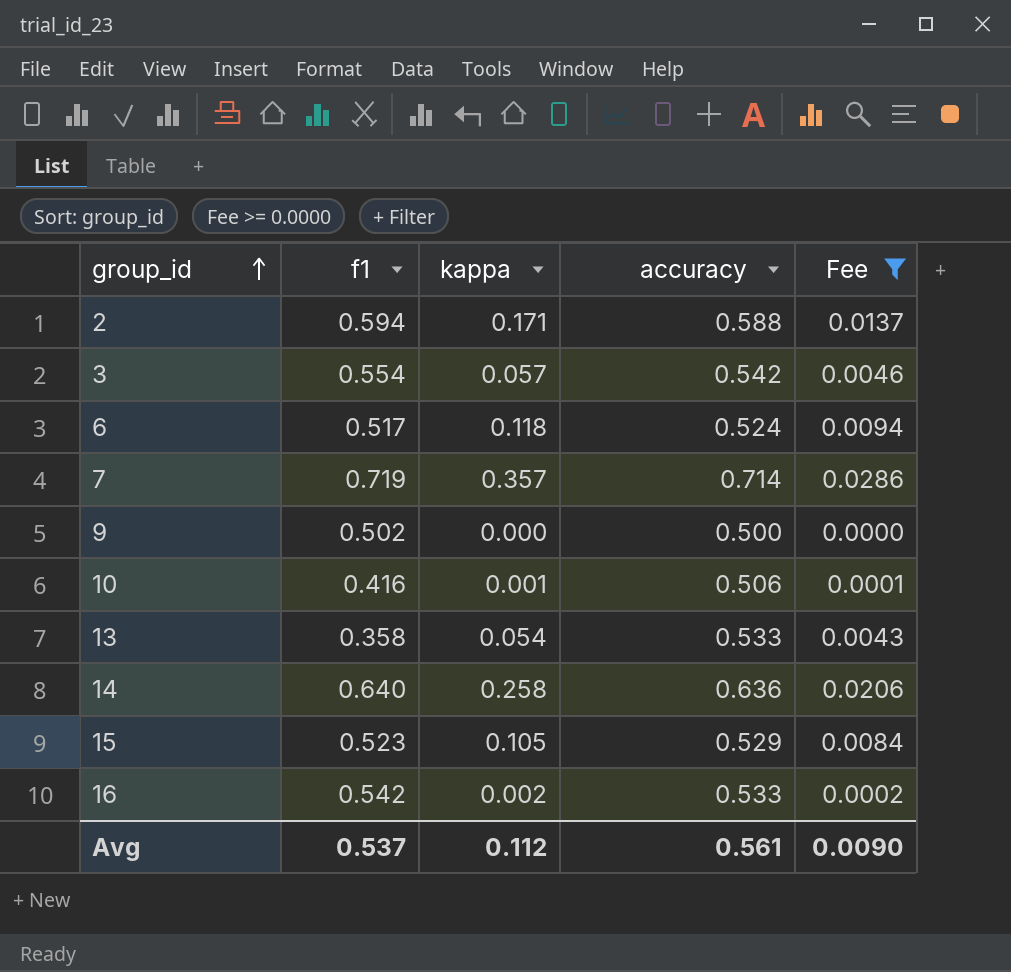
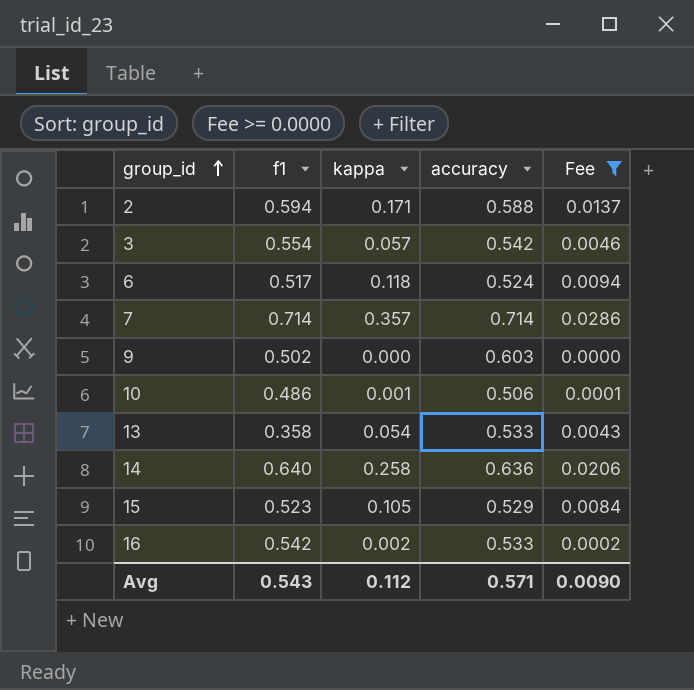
7 | f1: 0.719 -> 0.714
9 | accuracy: 0.500 -> 0.603
10 | f1: 0.416 -> 0.486
Avg | f1: 0.537 -> 0.543
Avg | accuracy: 0.561 -> 0.571

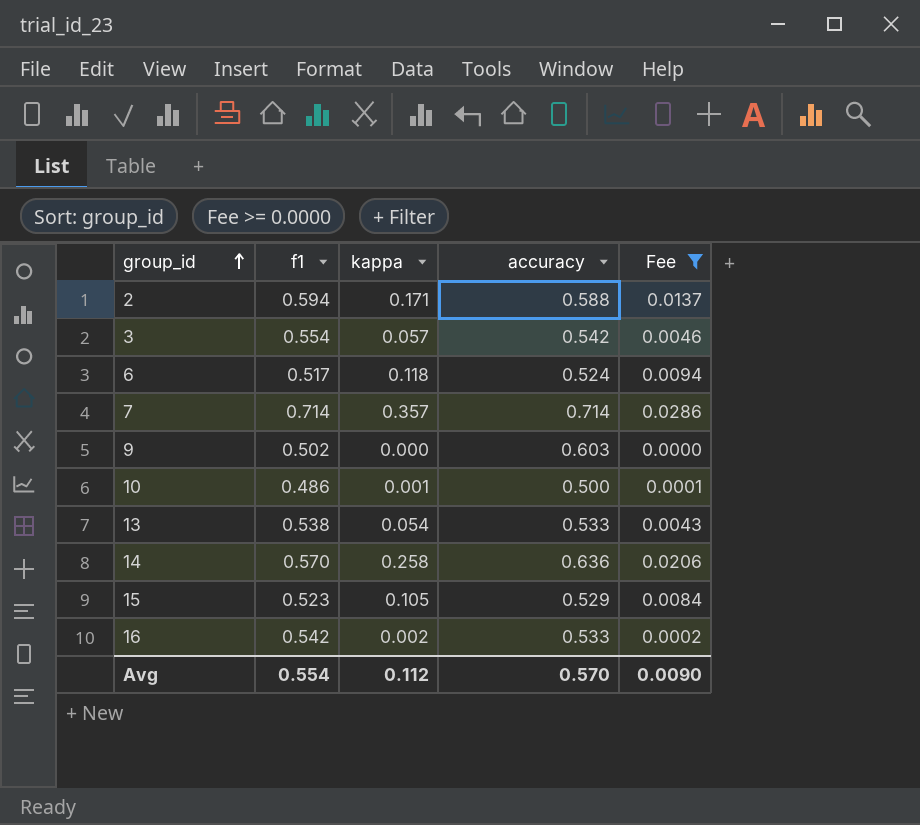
10 | accuracy: 0.506 -> 0.500
13 | f1: 0.358 -> 0.538
14 | f1: 0.640 -> 0.570
Avg | f1: 0.543 -> 0.554
Avg | accuracy: 0.571 -> 0.570

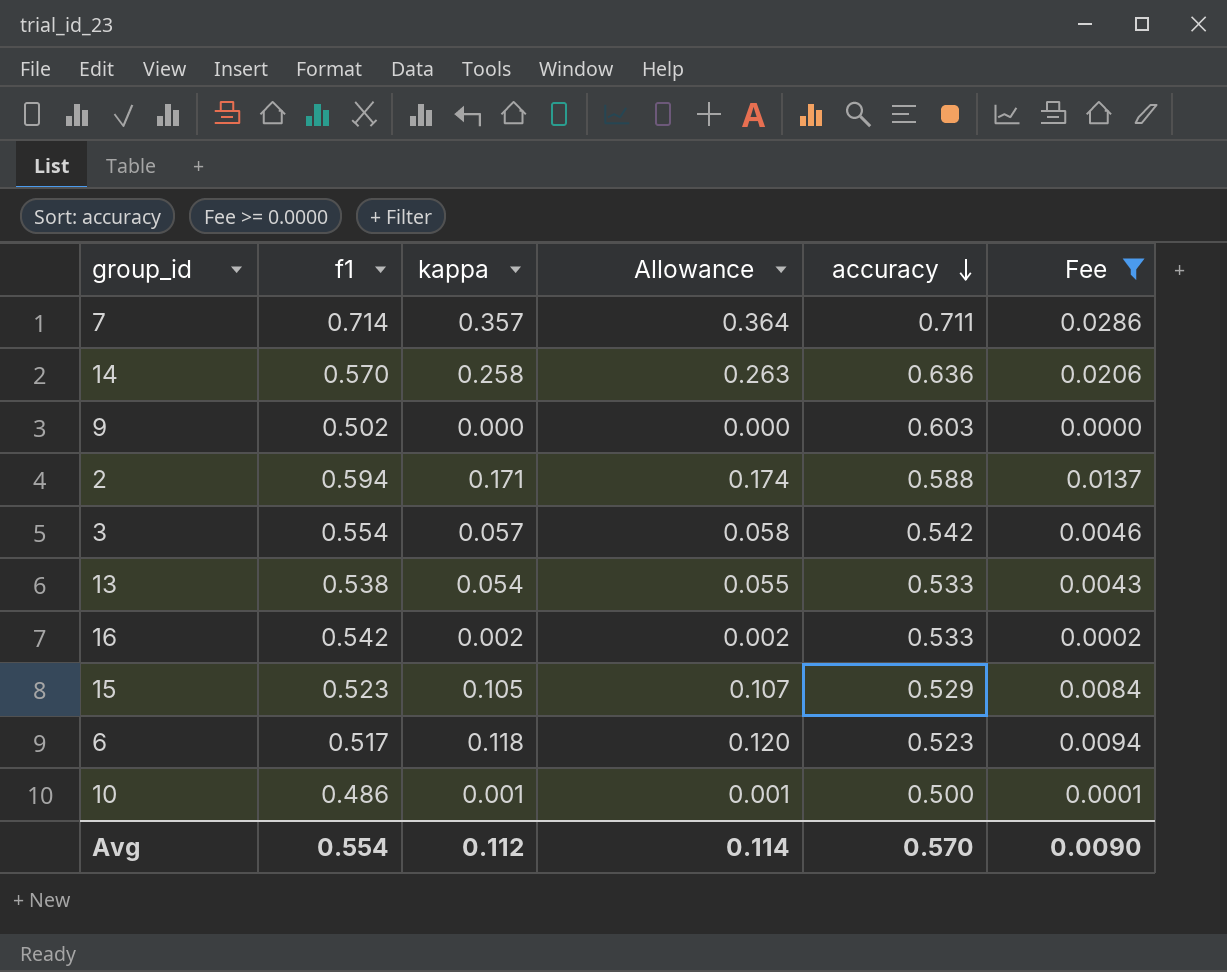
row order: group_id ascending -> accuracy descending
column Allowance | formula: none -> [kappa] * 1.02
7 | accuracy: 0.714 -> 0.711
6 | accuracy: 0.524 -> 0.523

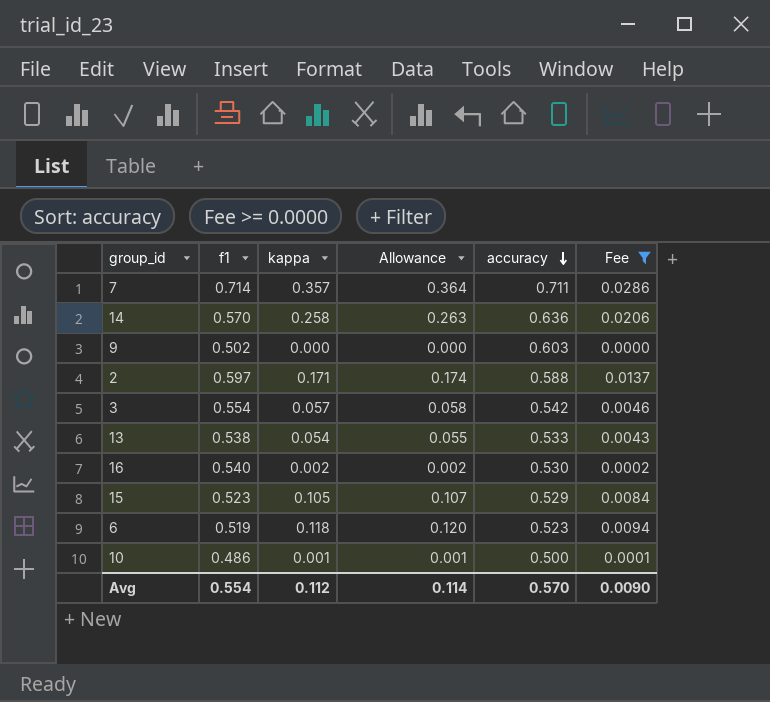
2 | f1: 0.594 -> 0.597
16 | f1: 0.542 -> 0.540
16 | accuracy: 0.533 -> 0.530
6 | f1: 0.517 -> 0.519

